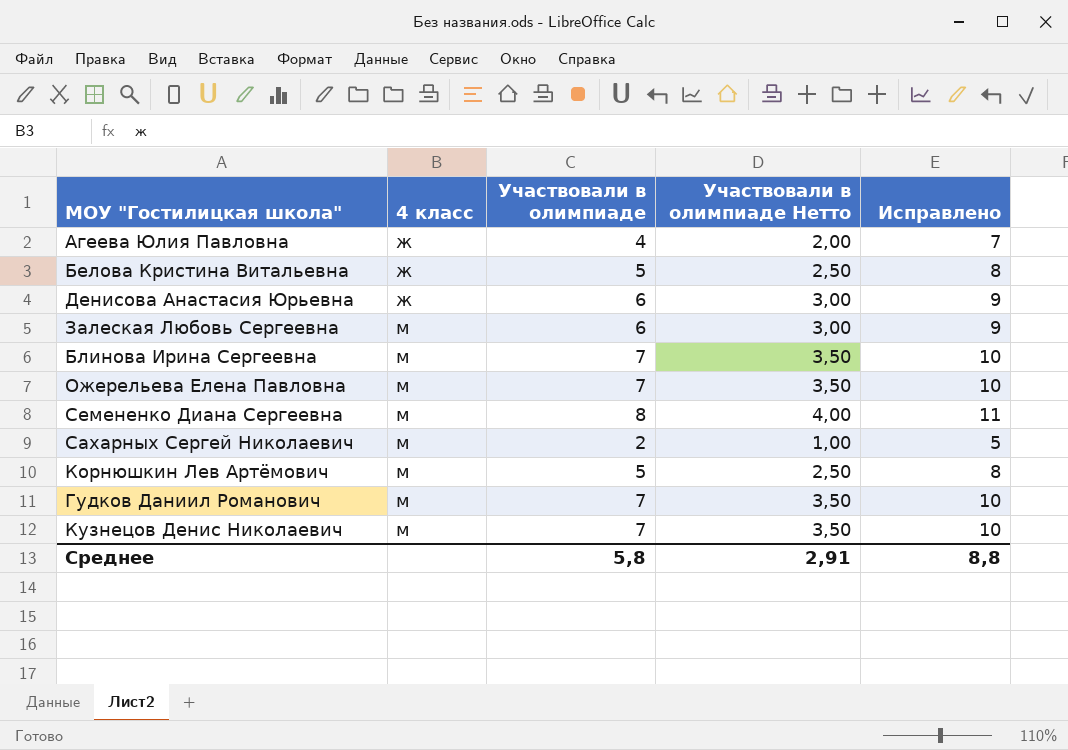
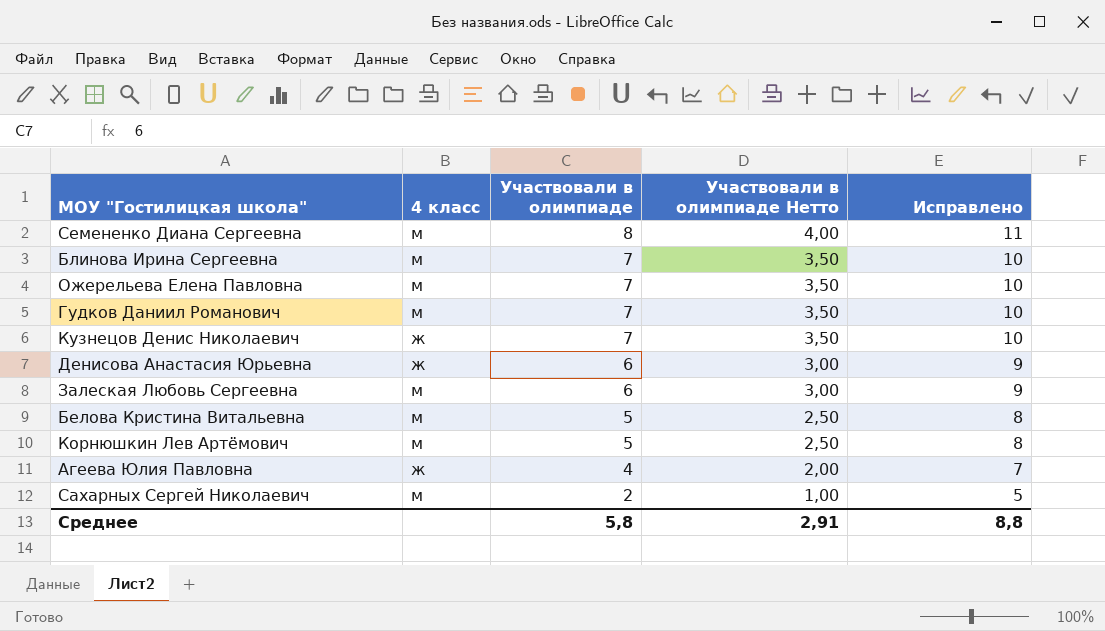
row order: 4 класс ascending -> Участвовали в олимпиаде descending
Кузнецов Денис Николаевич | 4 класс: м -> ж
Белова Кристина Витальевна | 4 класс: ж -> м

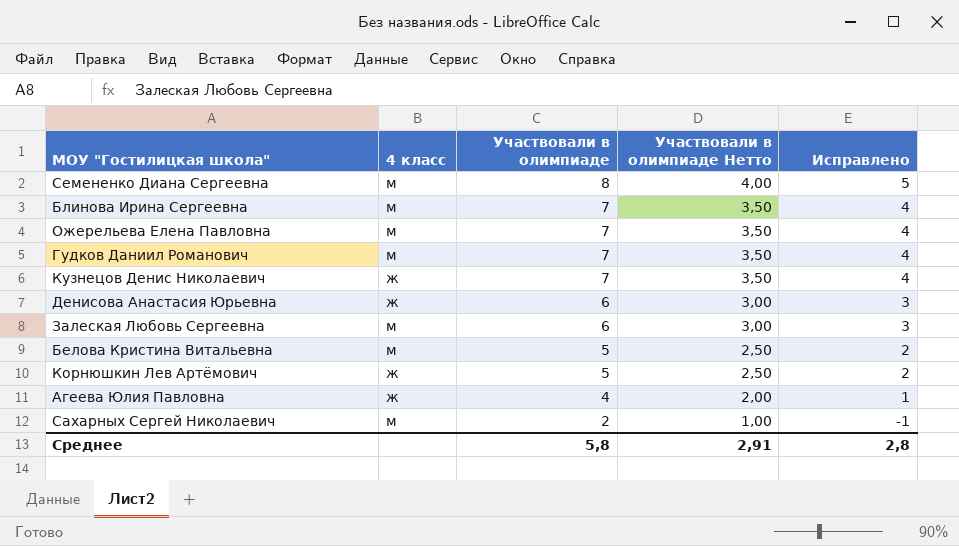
column Исправлено | formula: [Участвовали в олимпиаде] + 3 -> [Участвовали в олимпиаде] - 3
Корнюшкин Лев Артёмович | 4 класс: м -> ж
Среднее | Исправлено: 8,8 -> 2,8

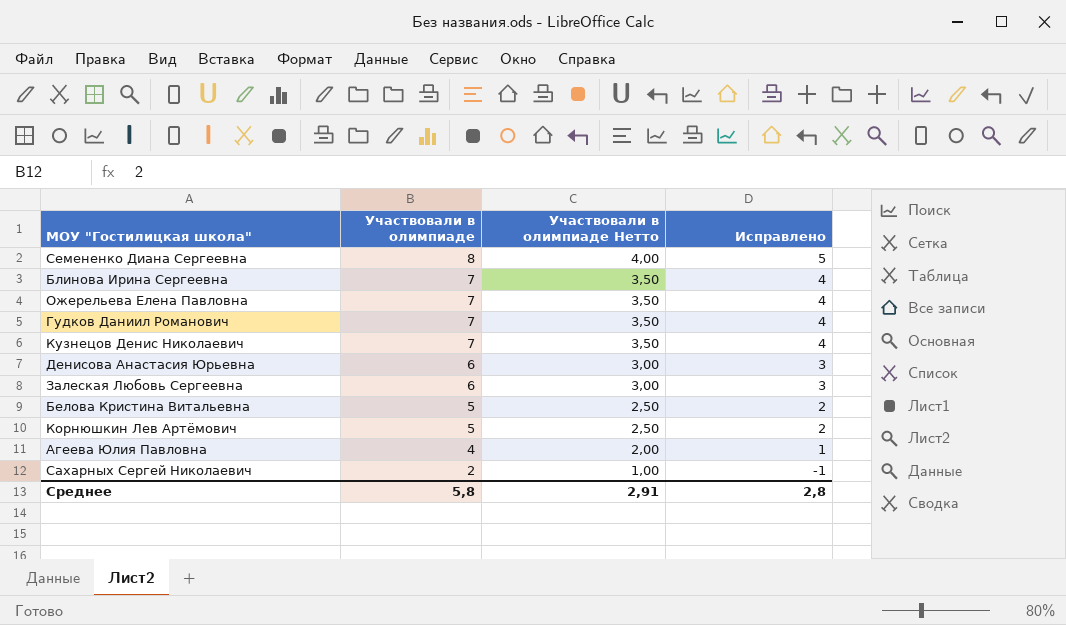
column 4 класс | position: 2 -> none

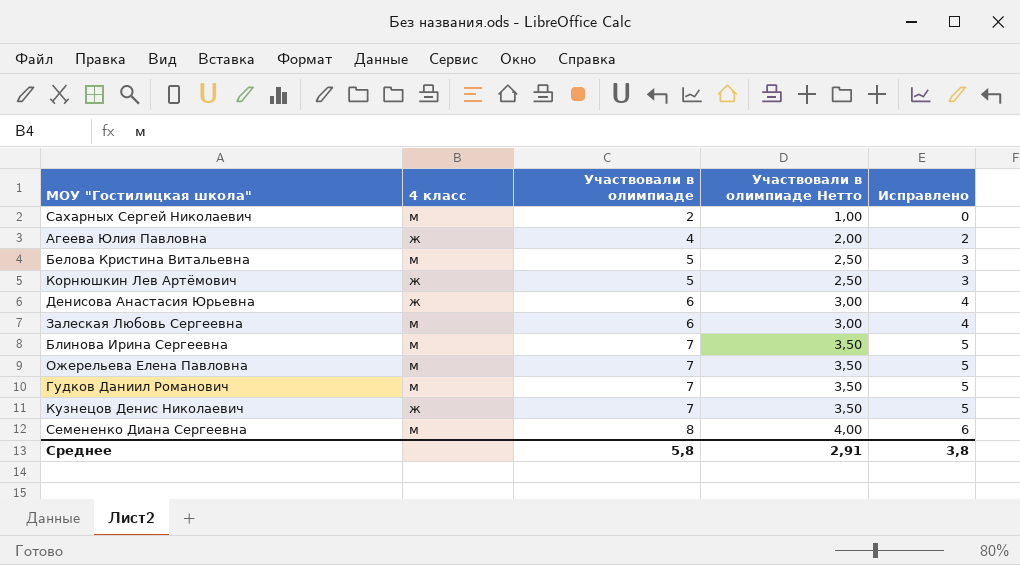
row order: Участвовали в олимпиаде descending -> Участвовали в олимпиаде ascending
column 4 класс | position: none -> 2
column Исправлено | formula: [Участвовали в олимпиаде] - 3 -> [Участвовали в олимпиаде] - 2
Среднее | Исправлено: 2,8 -> 3,8

